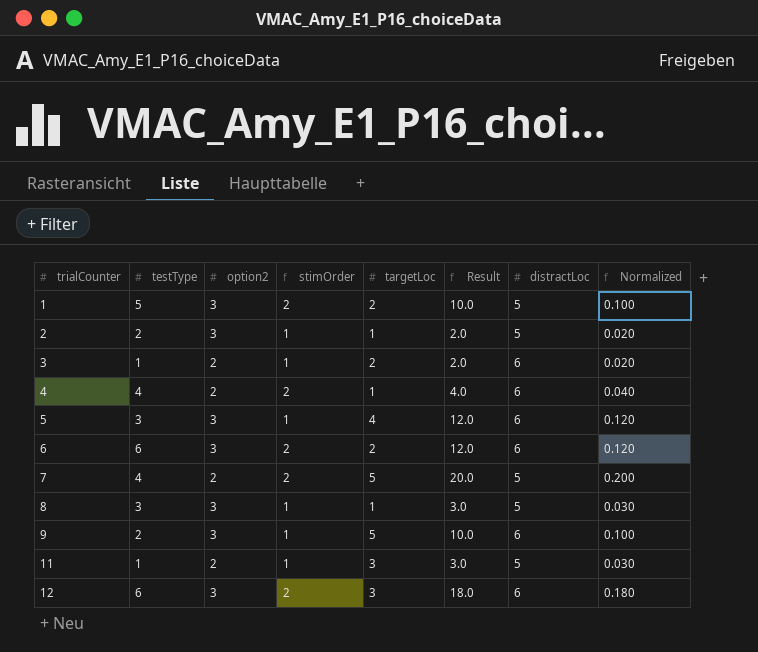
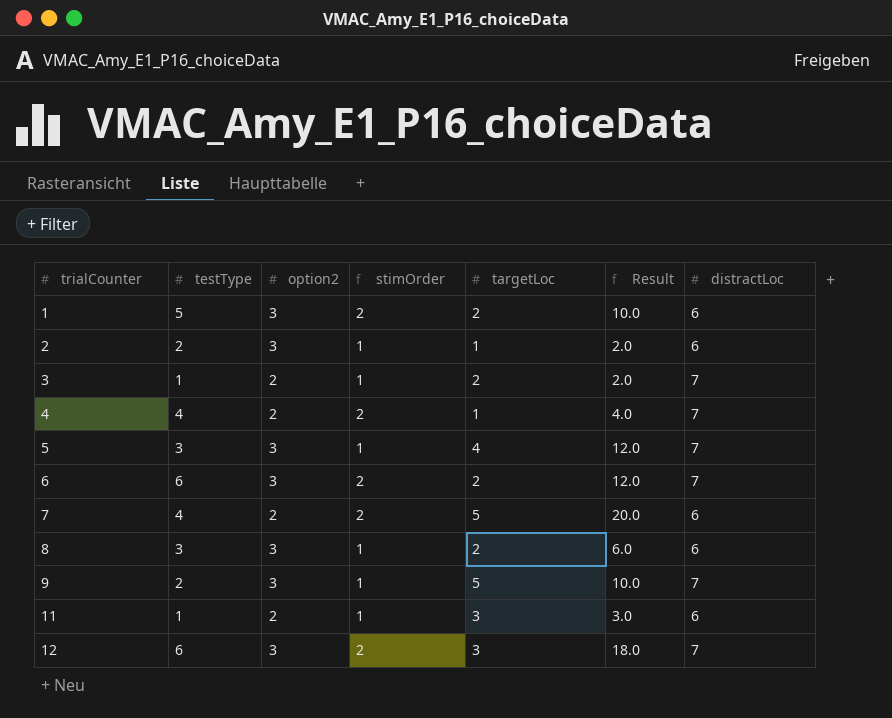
column Normalized | formula: [Result] * 0.01 -> none
1 | distractLoc: 5 -> 6
2 | distractLoc: 5 -> 6
3 | distractLoc: 6 -> 7
4 | distractLoc: 6 -> 7
5 | distractLoc: 6 -> 7
6 | distractLoc: 6 -> 7
7 | distractLoc: 5 -> 6
8 | targetLoc: 1 -> 2
8 | Result: 3.0 -> 6.0
8 | distractLoc: 5 -> 6
9 | distractLoc: 6 -> 7
11 | distractLoc: 5 -> 6
12 | distractLoc: 6 -> 7

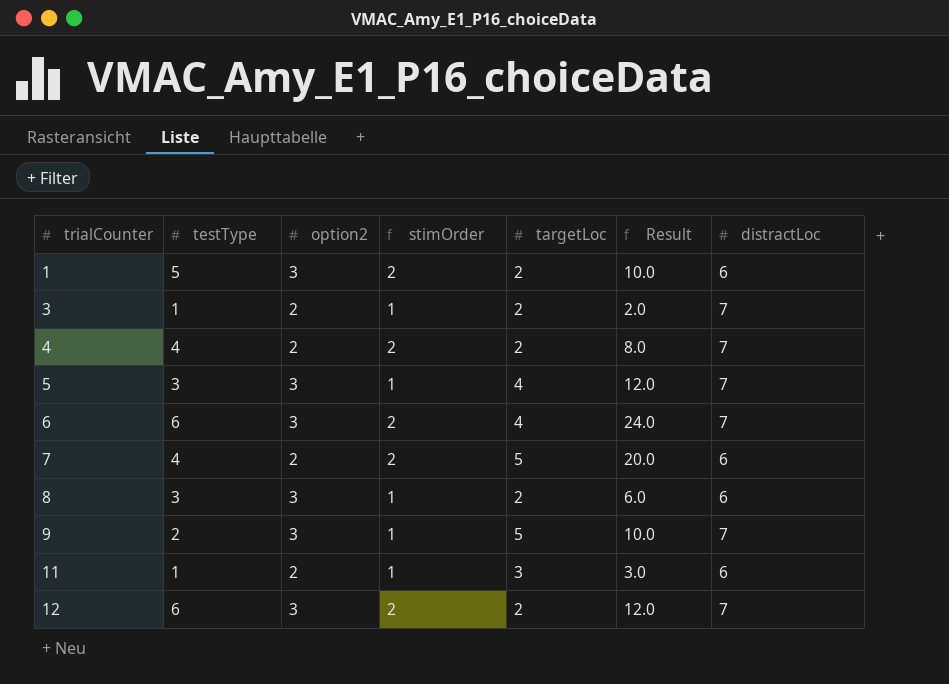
row 2: 2 | 3 | 1 | 1 | 2.0 | 6 -> none
4 | targetLoc: 1 -> 2
4 | Result: 4.0 -> 8.0
6 | targetLoc: 2 -> 4
6 | Result: 12.0 -> 24.0
12 | targetLoc: 3 -> 2
12 | Result: 18.0 -> 12.0

